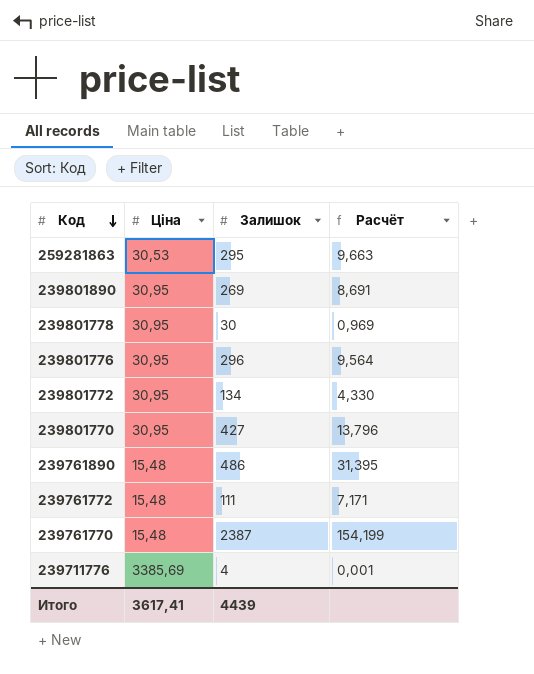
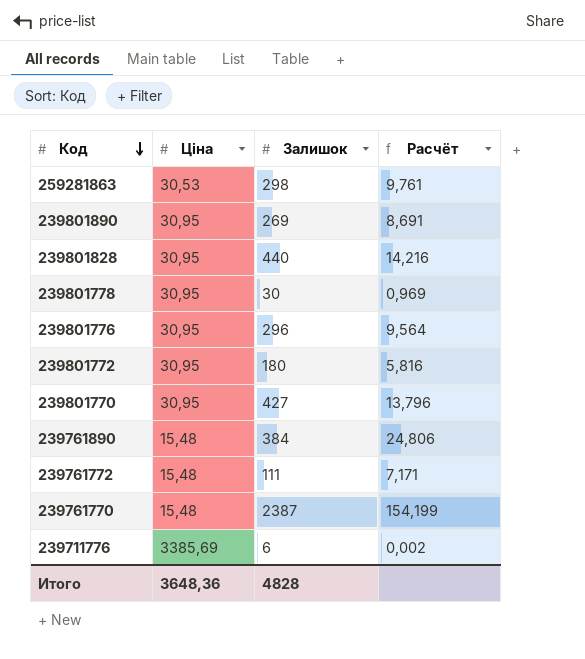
259281863 | Залишок: 295 -> 298
259281863 | Расчёт: 9,663 -> 9,761
row 239801828: none -> 30,95 | 440 | 14,216
239801772 | Залишок: 134 -> 180
239801772 | Расчёт: 4,330 -> 5,816
239761890 | Залишок: 486 -> 384
239761890 | Расчёт: 31,395 -> 24,806
239711776 | Залишок: 4 -> 6
239711776 | Расчёт: 0,001 -> 0,002
Итого | Ціна: 3617,41 -> 3648,36
Итого | Залишок: 4439 -> 4828

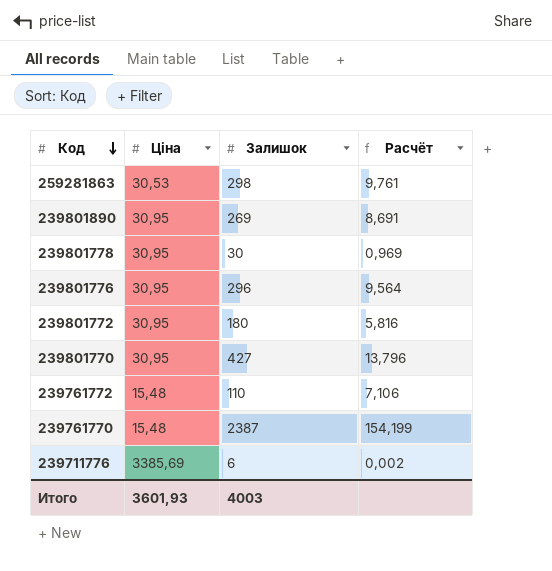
row 239801828: 30,95 | 440 | 14,216 -> none
row 239761890: 15,48 | 384 | 24,806 -> none
239761772 | Залишок: 111 -> 110
239761772 | Расчёт: 7,171 -> 7,106
Итого | Ціна: 3648,36 -> 3601,93
Итого | Залишок: 4828 -> 4003

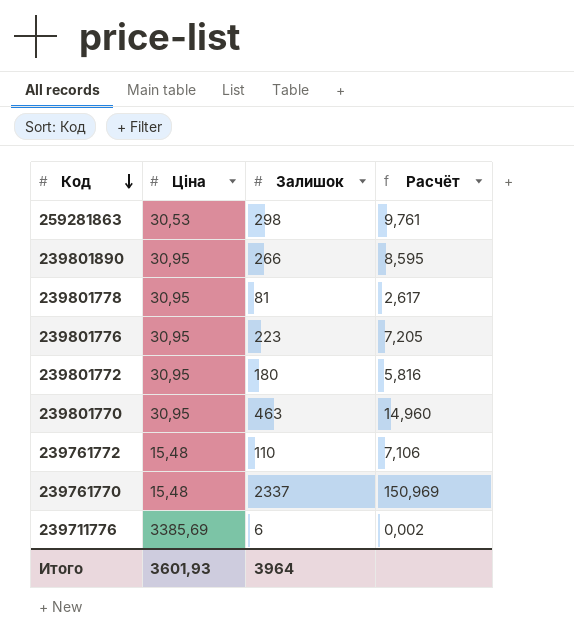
239801890 | Залишок: 269 -> 266
239801890 | Расчёт: 8,691 -> 8,595
239801778 | Залишок: 30 -> 81
239801778 | Расчёт: 0,969 -> 2,617
239801776 | Залишок: 296 -> 223
239801776 | Расчёт: 9,564 -> 7,205
239801770 | Залишок: 427 -> 463
239801770 | Расчёт: 13,796 -> 14,960
239761770 | Залишок: 2387 -> 2337
239761770 | Расчёт: 154,199 -> 150,969
Итого | Залишок: 4003 -> 3964

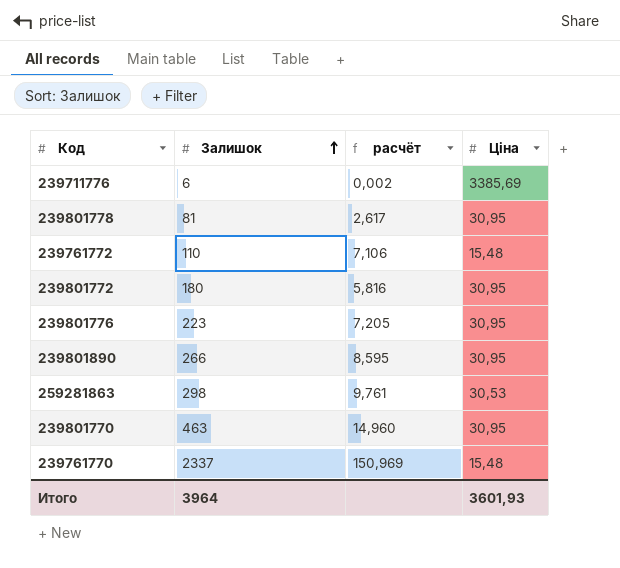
row order: Код descending -> Залишок ascending
column name: Расчёт -> расчёт
column Ціна | position: 2 -> 4

